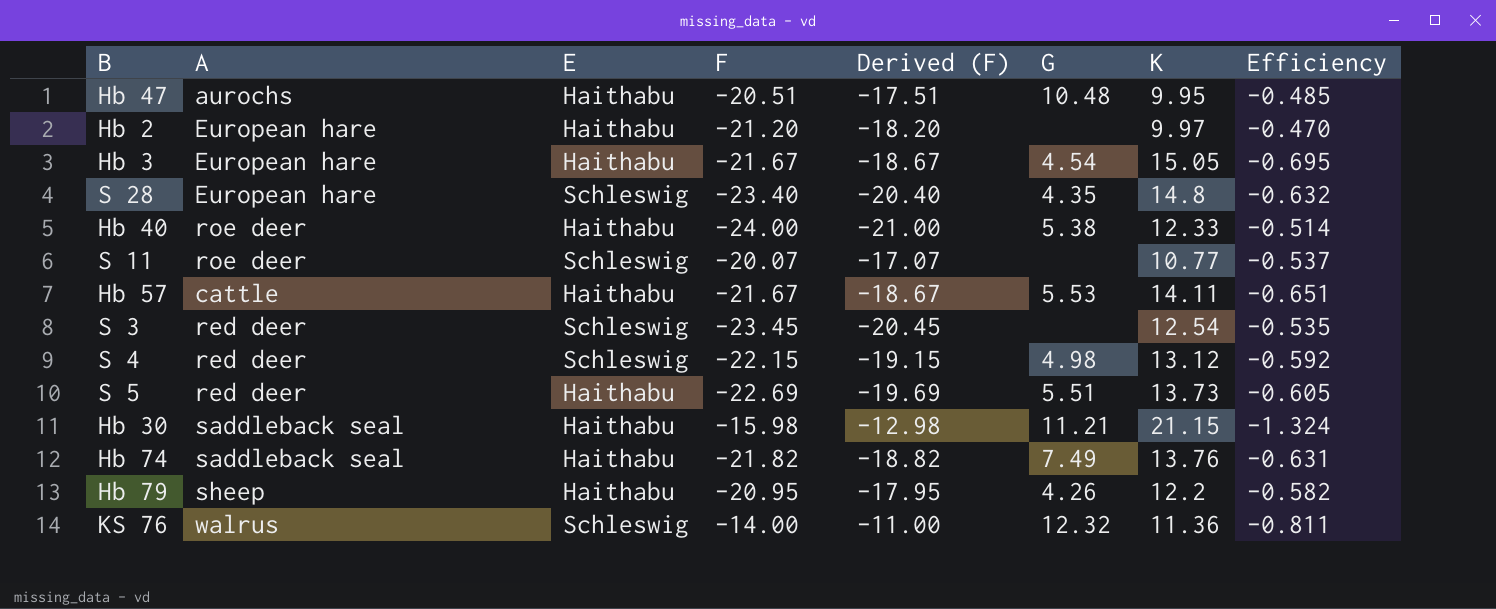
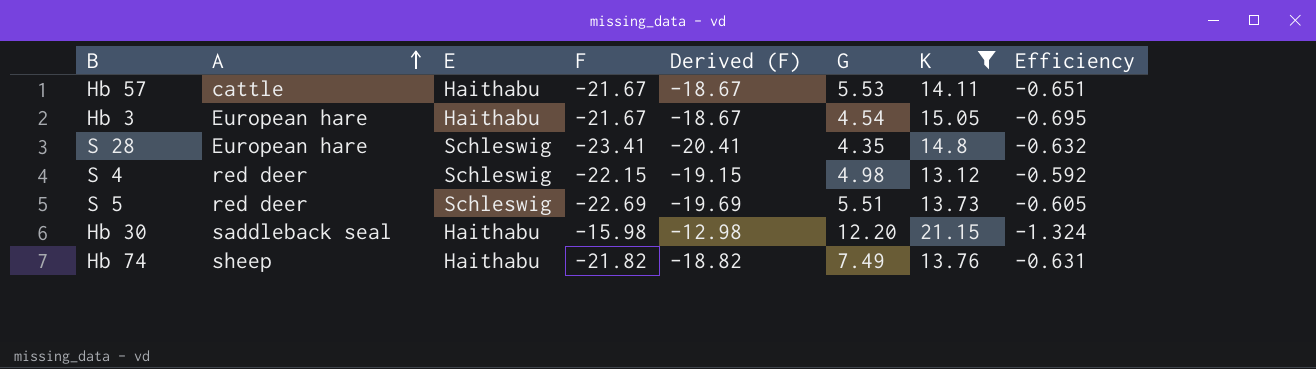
filter: none -> K >= 13.12
row order: none -> A ascending
S 28 | F: -23.40 -> -23.41
S 28 | Derived (F): -20.40 -> -20.41
S 5 | E: Haithabu -> Schleswig
Hb 30 | G: 11.21 -> 12.20
Hb 74 | A: saddleback seal -> sheep

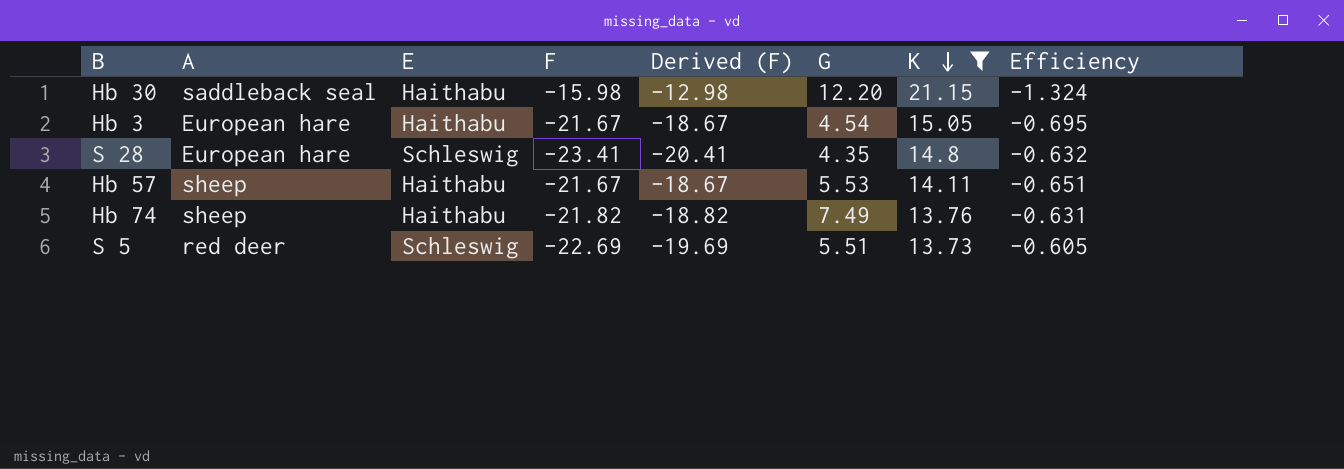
row order: A ascending -> K descending
row S 4: red deer | Schleswig | -22.15 | -19.15 | 4.98 | 13.12 | -0.592 -> none
Hb 57 | A: cattle -> sheep

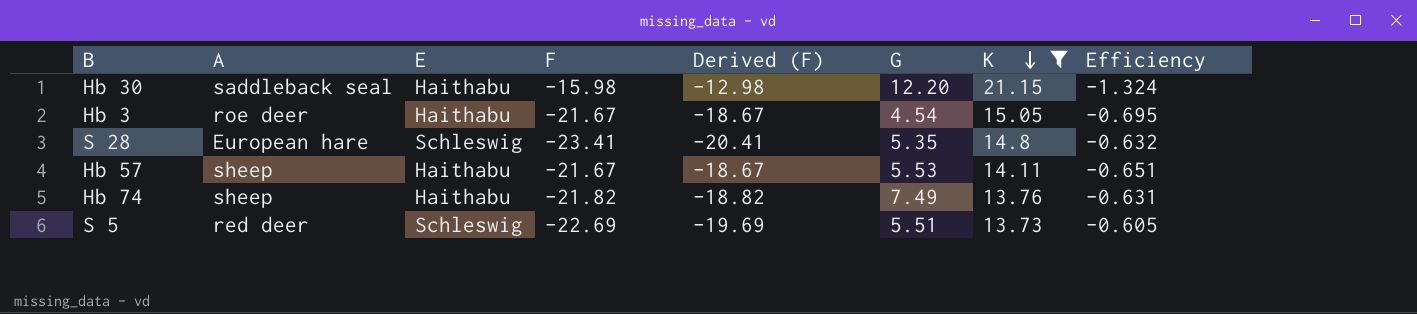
Hb 3 | A: European hare -> roe deer
S 28 | G: 4.35 -> 5.35

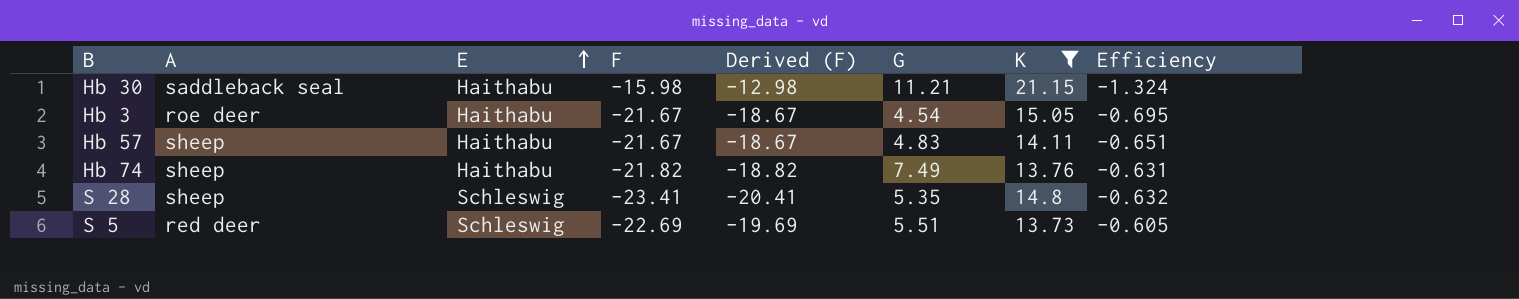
row order: K descending -> E ascending
Hb 30 | G: 12.20 -> 11.21
Hb 57 | G: 5.53 -> 4.83
S 28 | A: European hare -> sheep

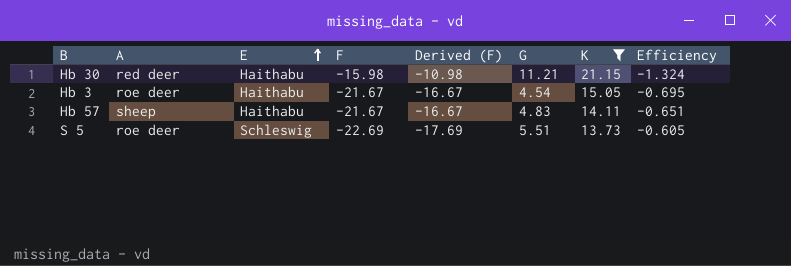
column Derived (F) | formula: [F] + 3 -> [F] + 5
row Hb 74: sheep | Haithabu | -21.82 | -18.82 | 7.49 | 13.76 | -0.631 -> none
row S 28: sheep | Schleswig | -23.41 | -20.41 | 5.35 | 14.8 | -0.632 -> none
Hb 30 | A: saddleback seal -> red deer
S 5 | A: red deer -> roe deer

